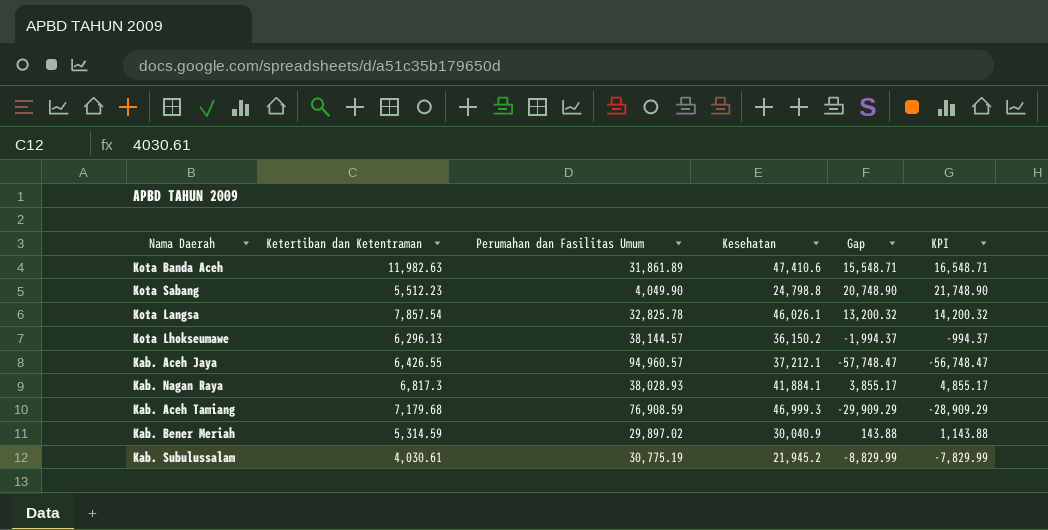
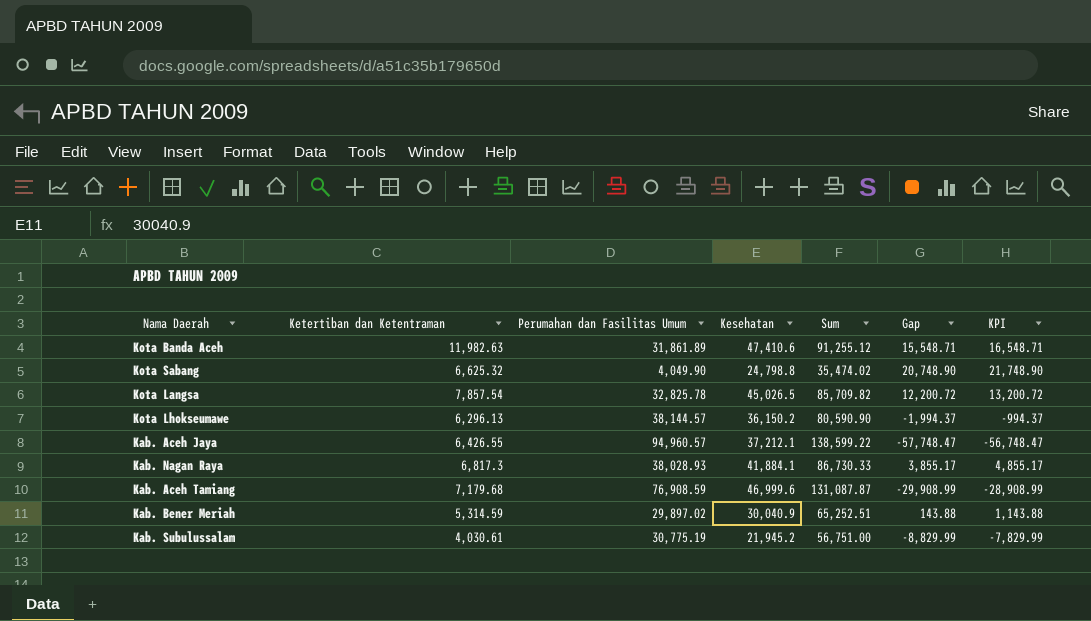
column Sum | formula: none -> [Ketertiban dan Ketentraman] + [Perumahan dan Fasilitas Umum] + [Kesehatan]
Kota Sabang | Ketertiban dan Ketentraman: 5,512.23 -> 6,625.32
Kota Langsa | Kesehatan: 46,026.1 -> 45,026.5
Kota Langsa | Gap: 13,200.32 -> 12,200.72
Kota Langsa | KPI: 14,200.32 -> 13,200.72
Kab. Aceh Tamiang | Kesehatan: 46,999.3 -> 46,999.6
Kab. Aceh Tamiang | Gap: -29,909.29 -> -29,908.99
Kab. Aceh Tamiang | KPI: -28,909.29 -> -28,908.99

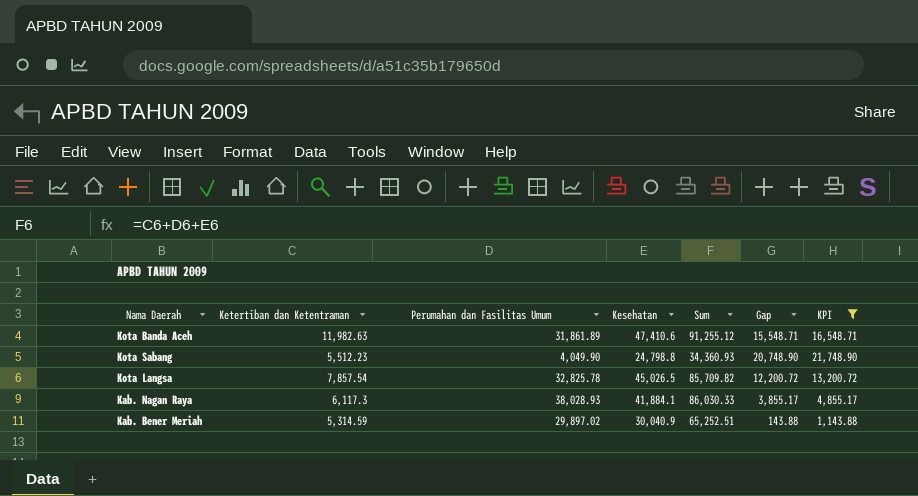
filter: none -> KPI >= 1,143.88
Kota Sabang | Ketertiban dan Ketentraman: 6,625.32 -> 5,512.23
Kota Sabang | Sum: 35,474.02 -> 34,360.93
Kab. Nagan Raya | Ketertiban dan Ketentraman: 6,817.3 -> 6,117.3
Kab. Nagan Raya | Sum: 86,730.33 -> 86,030.33

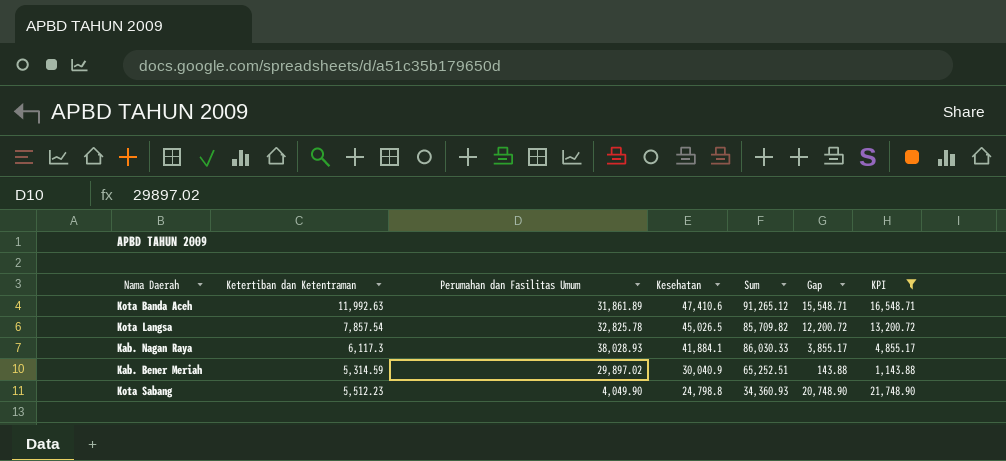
row order: none -> Kesehatan descending
Kota Banda Aceh | Ketertiban dan Ketentraman: 11,982.63 -> 11,992.63
Kota Banda Aceh | Sum: 91,255.12 -> 91,265.12

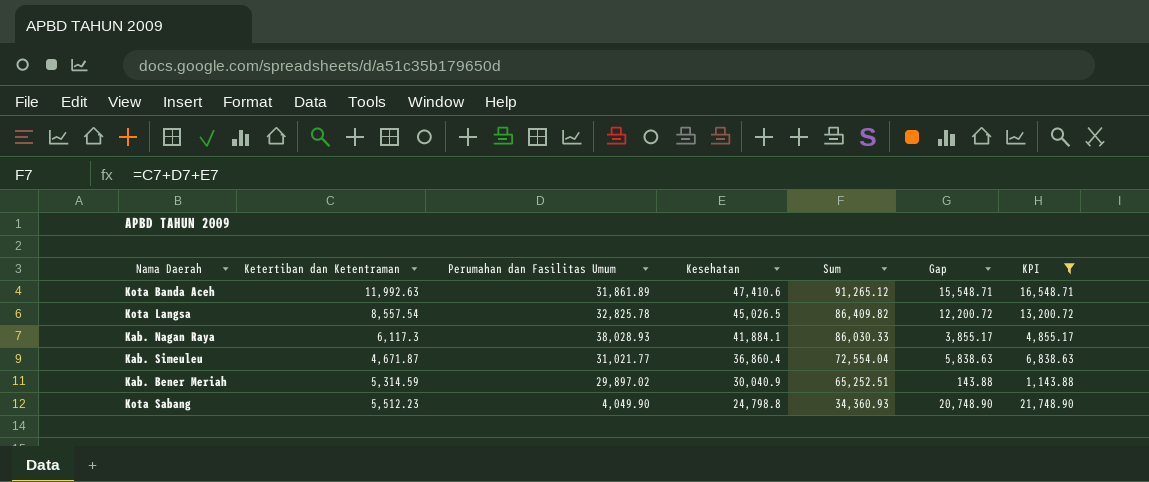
Kota Langsa | Ketertiban dan Ketentraman: 7,857.54 -> 8,557.54
Kota Langsa | Sum: 85,709.82 -> 86,409.82
row Kab. Simeuleu: none -> 4,671.87 | 31,021.77 | 36,860.4 | 72,554.04 | 5,838.63 | 6,838.63

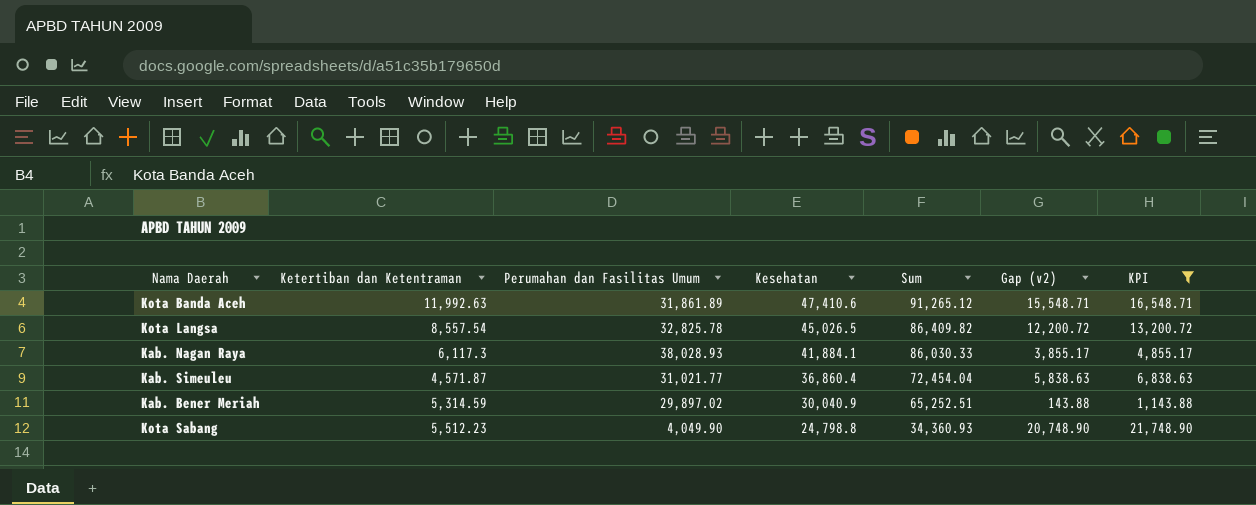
column name: Gap -> Gap (v2)
Kab. Simeuleu | Ketertiban dan Ketentraman: 4,671.87 -> 4,571.87
Kab. Simeuleu | Sum: 72,554.04 -> 72,454.04

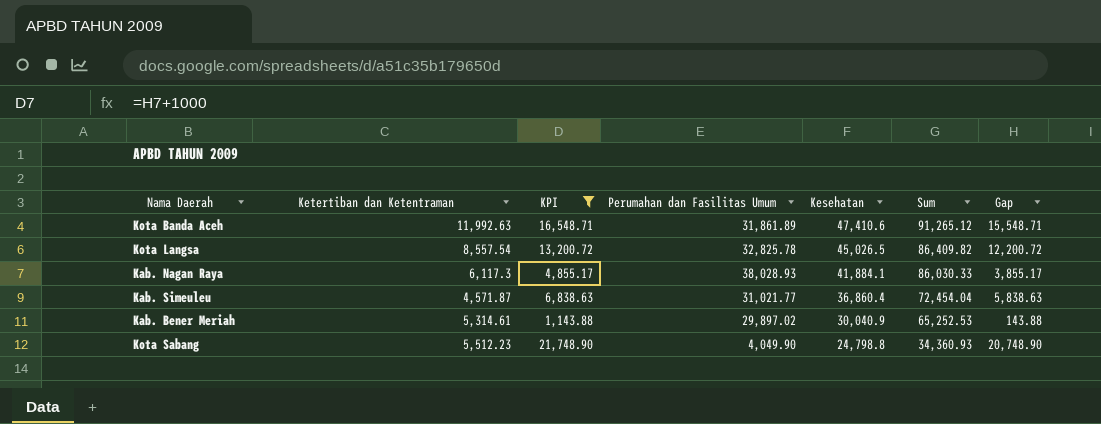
column KPI | position: 7 -> 3
column name: Gap (v2) -> Gap
Kab. Bener Meriah | Ketertiban dan Ketentraman: 5,314.59 -> 5,314.61
Kab. Bener Meriah | Sum: 65,252.51 -> 65,252.53

